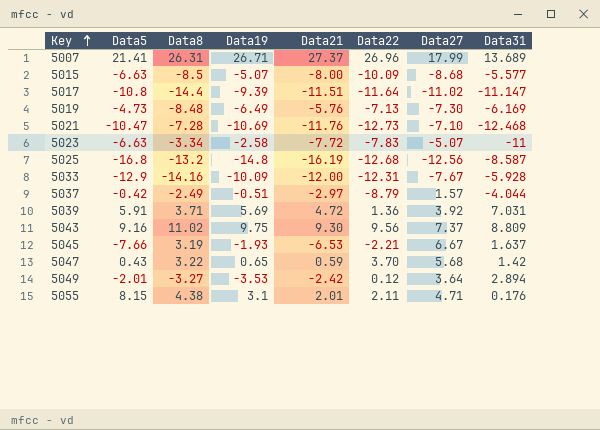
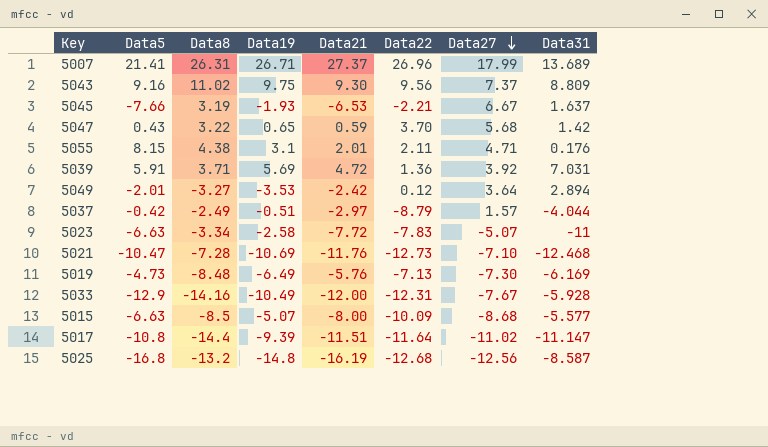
row order: Key ascending -> Data27 descending
5033 | Data19: -10.09 -> -10.49

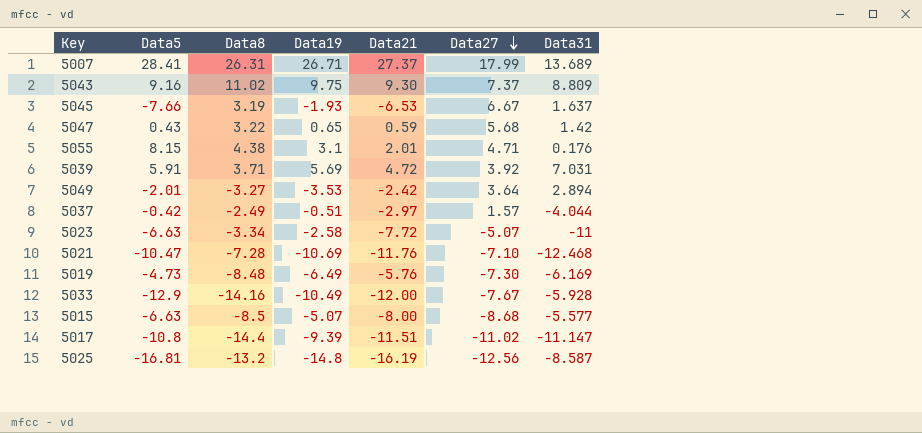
column Data22 | position: 6 -> none
5007 | Data5: 21.41 -> 28.41
5025 | Data5: -16.8 -> -16.81

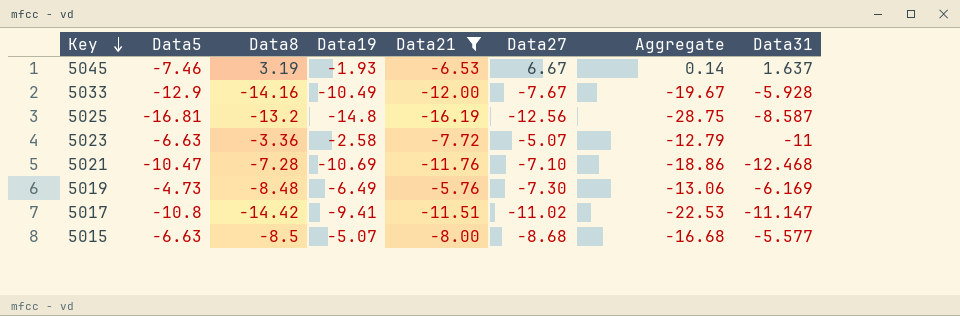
filter: none -> Data21 <= -5.76
row order: Data27 descending -> Key descending
column Aggregate | formula: none -> [Data21] + [Data27]
5045 | Data5: -7.66 -> -7.46
5023 | Data8: -3.34 -> -3.36
5017 | Data8: -14.4 -> -14.42
5017 | Data19: -9.39 -> -9.41

